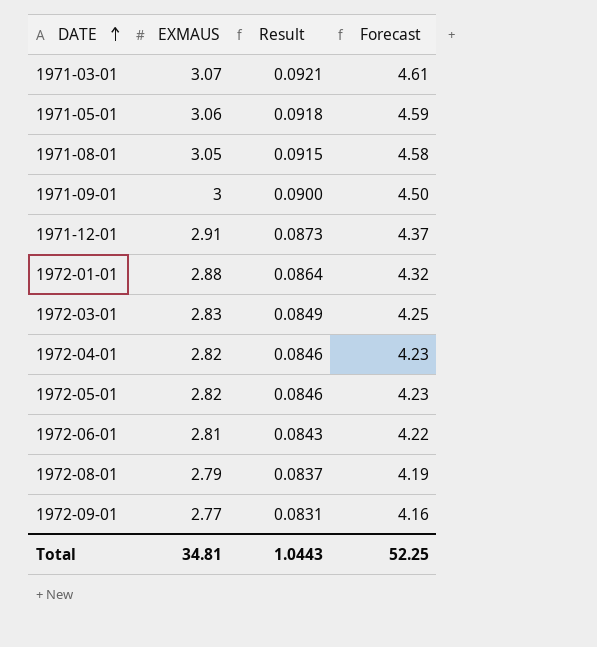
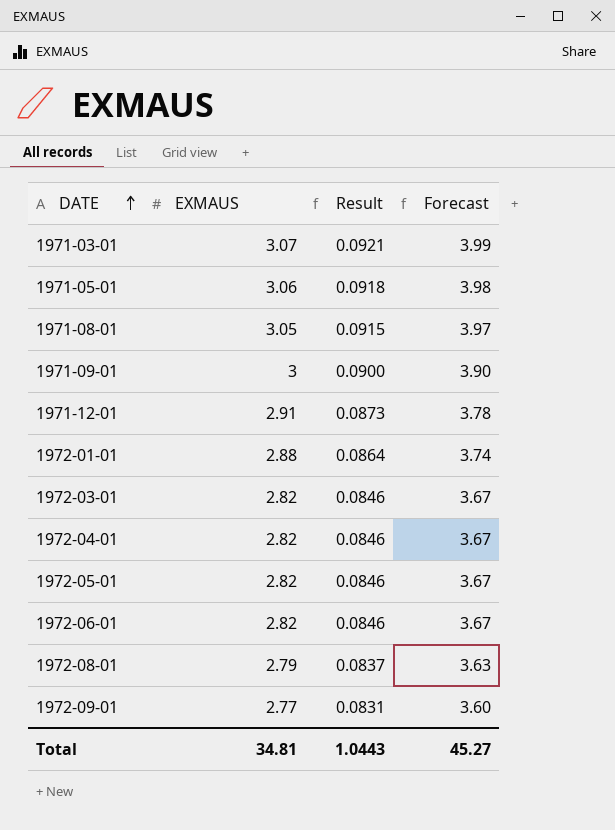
column Forecast | formula: [EXMAUS] * 1.5 -> [EXMAUS] * 1.3
1972-03-01 | EXMAUS: 2.83 -> 2.82
1972-03-01 | Result: 0.0849 -> 0.0846
1972-06-01 | EXMAUS: 2.81 -> 2.82
1972-06-01 | Result: 0.0843 -> 0.0846
Total | Forecast: 52.25 -> 45.27

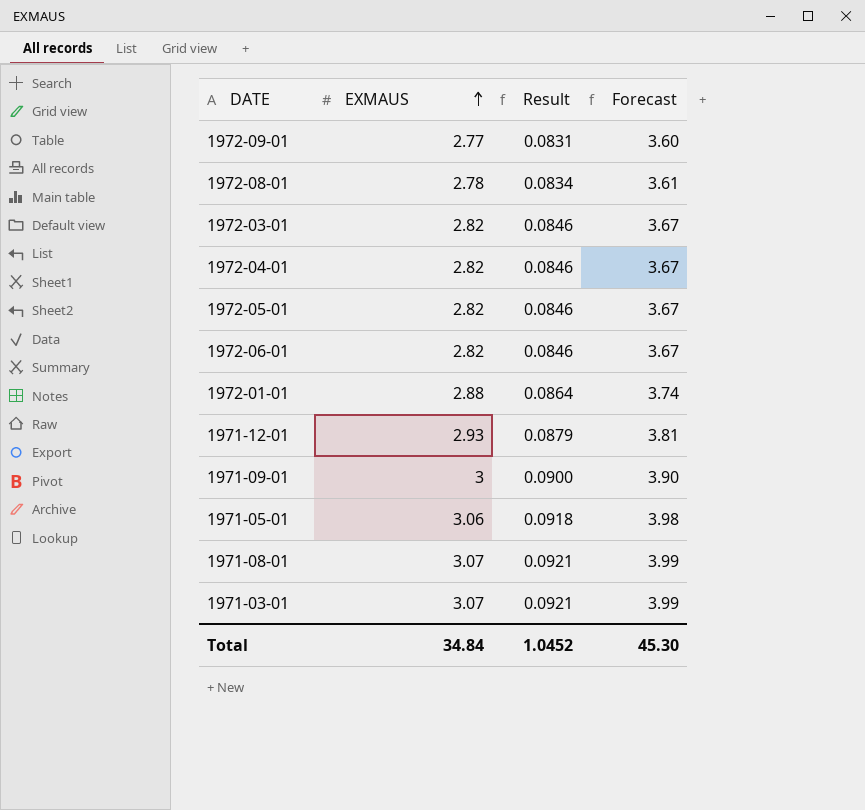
row order: DATE ascending -> EXMAUS ascending
1972-08-01 | EXMAUS: 2.79 -> 2.78
1972-08-01 | Result: 0.0837 -> 0.0834
1972-08-01 | Forecast: 3.63 -> 3.61
1971-12-01 | EXMAUS: 2.91 -> 2.93
1971-12-01 | Result: 0.0873 -> 0.0879
1971-12-01 | Forecast: 3.78 -> 3.81
1971-08-01 | EXMAUS: 3.05 -> 3.07
1971-08-01 | Result: 0.0915 -> 0.0921
1971-08-01 | Forecast: 3.97 -> 3.99
Total | EXMAUS: 34.81 -> 34.84
Total | Result: 1.0443 -> 1.0452
Total | Forecast: 45.27 -> 45.30

